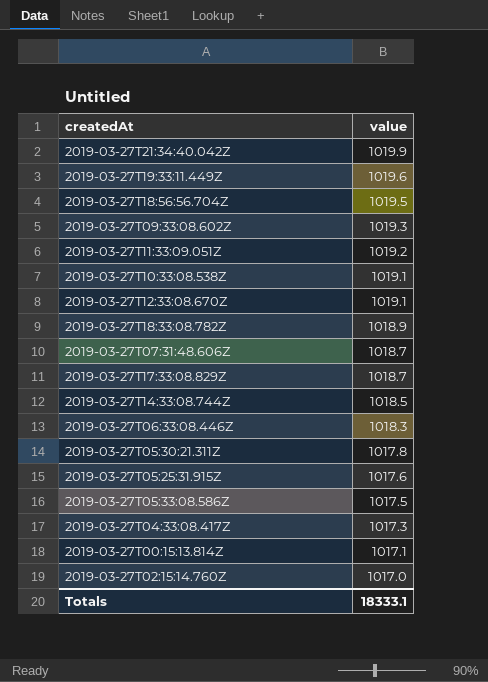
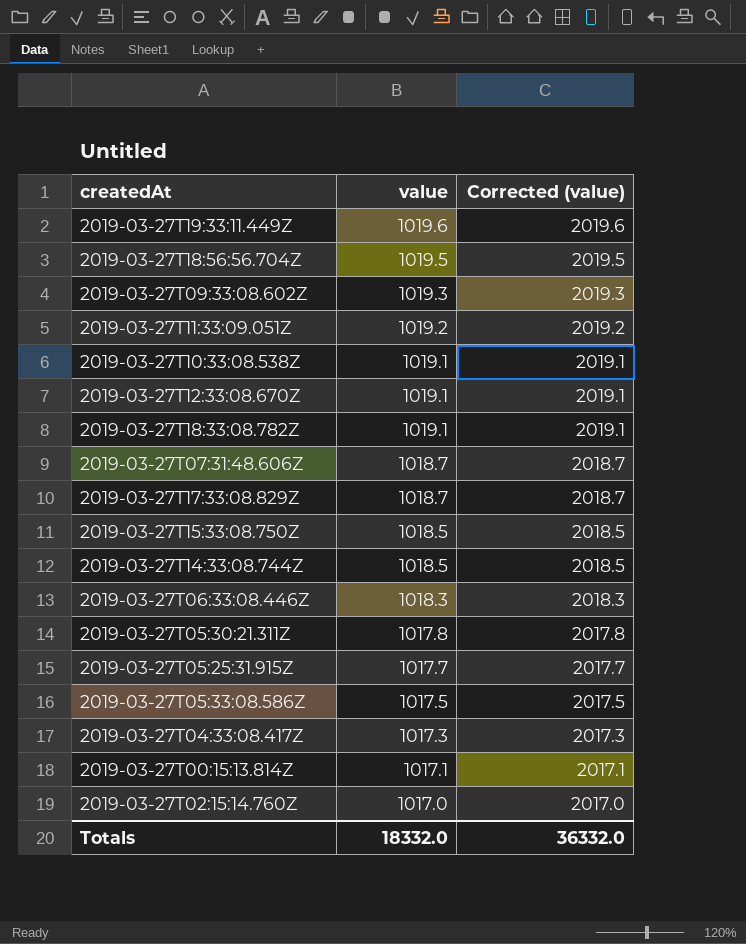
column Corrected (value) | formula: none -> [value] + 1000
row 2019-03-27T21:34:40.042Z: 1019.9 -> none
2019-03-27T18:33:08.782Z | value: 1018.9 -> 1019.1
row 2019-03-27T15:33:08.750Z: none -> 1018.5 | 2018.5
2019-03-27T05:25:31.915Z | value: 1017.6 -> 1017.7
Totals | value: 18333.1 -> 18332.0

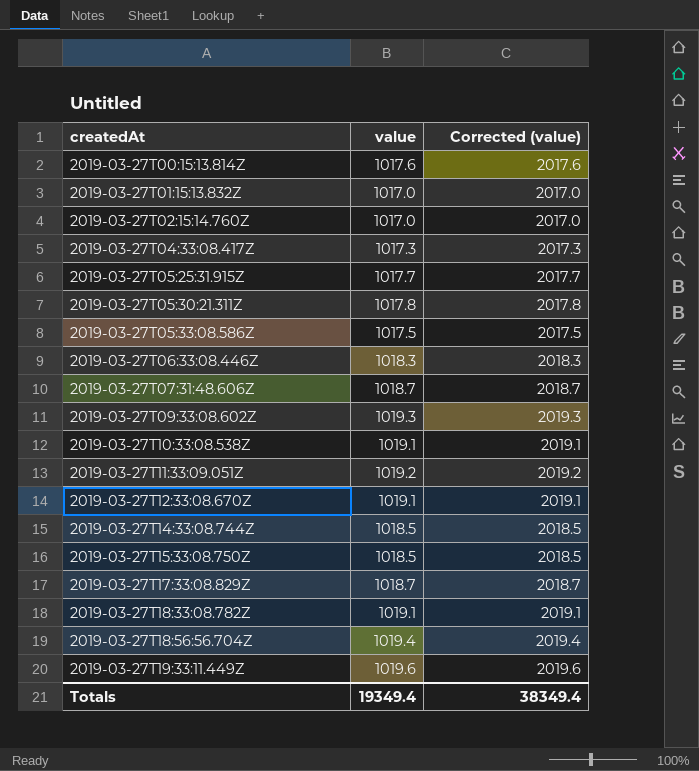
row order: value descending -> createdAt ascending
2019-03-27T00:15:13.814Z | value: 1017.1 -> 1017.6
2019-03-27T00:15:13.814Z | Corrected (value): 2017.1 -> 2017.6
row 2019-03-27T01:15:13.832Z: none -> 1017.0 | 2017.0
2019-03-27T18:56:56.704Z | value: 1019.5 -> 1019.4
2019-03-27T18:56:56.704Z | Corrected (value): 2019.5 -> 2019.4
Totals | value: 18332.0 -> 19349.4
Totals | Corrected (value): 36332.0 -> 38349.4

